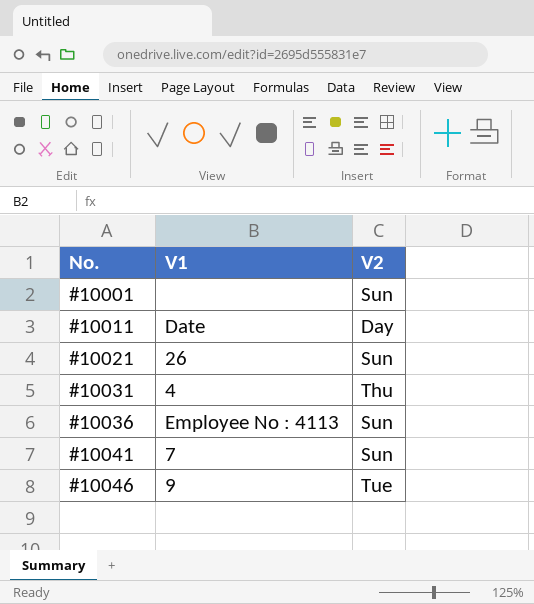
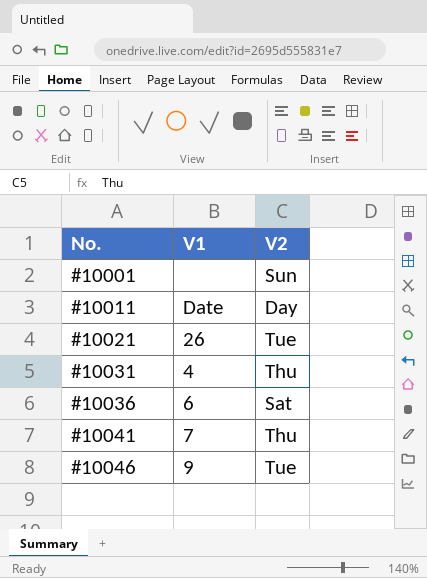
#10021 | V2: Sun -> Tue
#10036 | V1: Employee No : 4113 -> 6
#10036 | V2: Sun -> Sat
#10041 | V2: Sun -> Thu

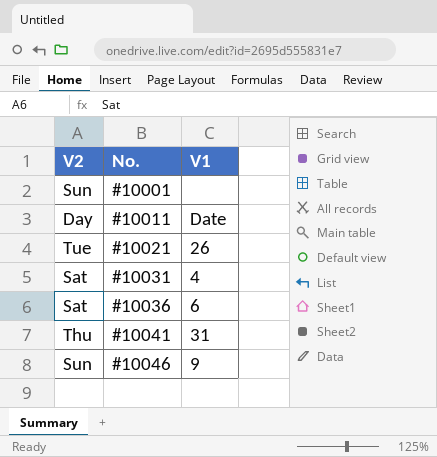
column V2 | position: 3 -> 1
#10031 | V2: Thu -> Sat
#10041 | V1: 7 -> 31
#10046 | V2: Tue -> Sun

